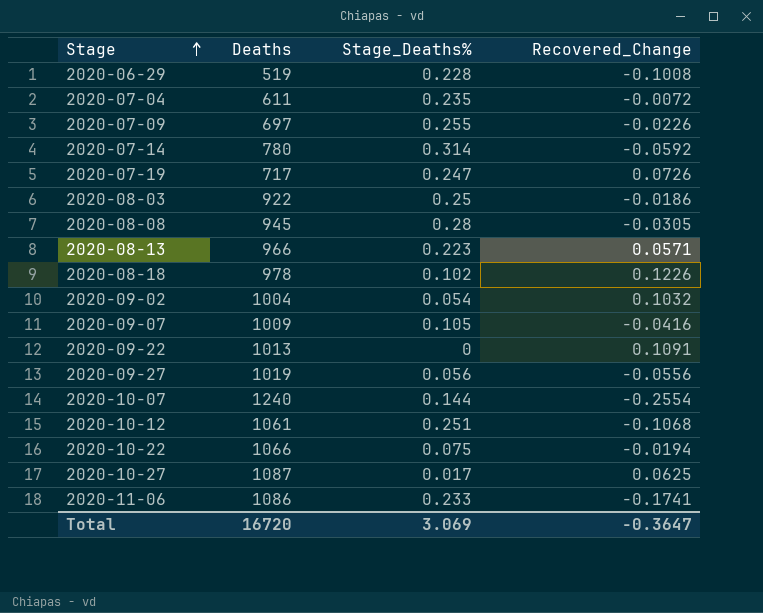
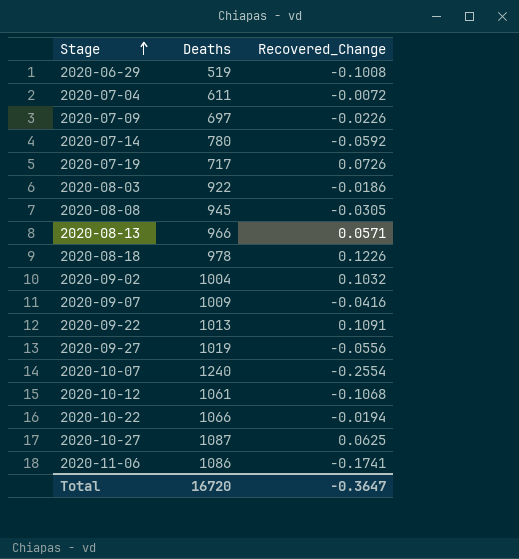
column Stage_Deaths% | position: 3 -> none

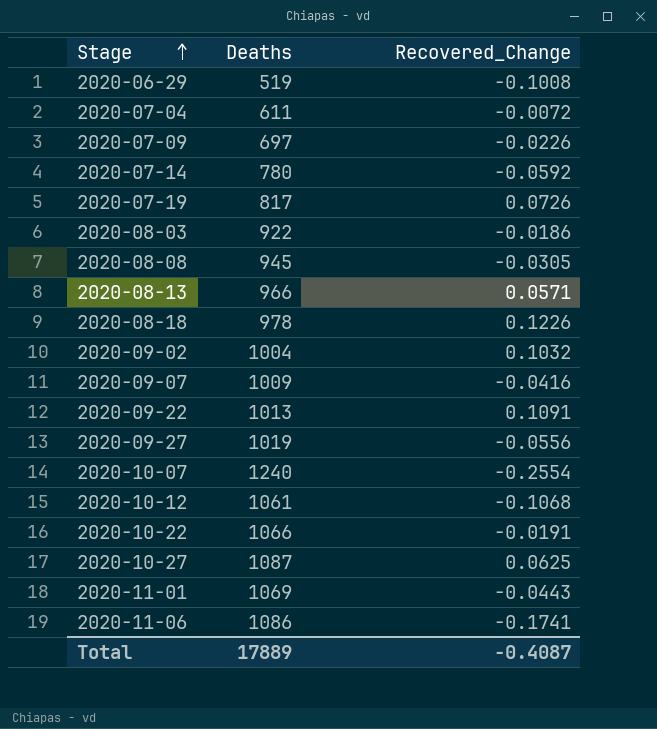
2020-07-19 | Deaths: 717 -> 817
2020-10-22 | Recovered_Change: -0.0194 -> -0.0191
row 2020-11-01: none -> 1069 | -0.0443
Total | Deaths: 16720 -> 17889
Total | Recovered_Change: -0.3647 -> -0.4087

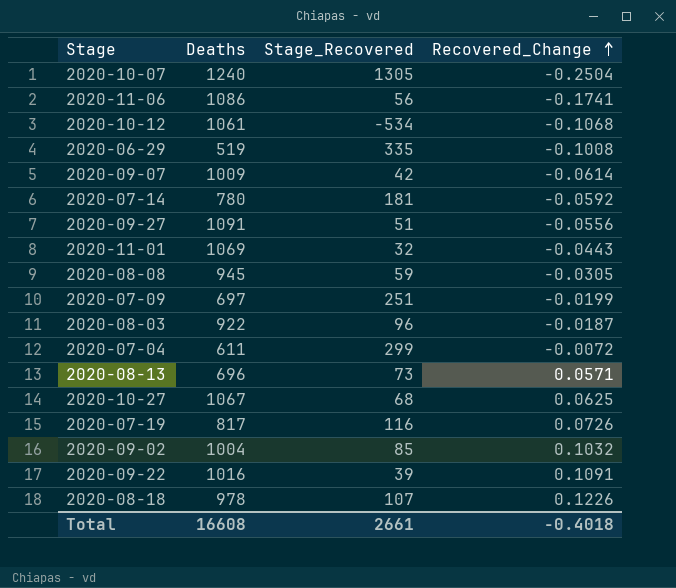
row order: Stage ascending -> Recovered_Change ascending
column Stage_Recovered | position: none -> 3
row 2020-10-22: 1066 | -0.0191 -> none
2020-10-07 | Recovered_Change: -0.2554 -> -0.2504
2020-09-07 | Recovered_Change: -0.0416 -> -0.0614
2020-09-27 | Deaths: 1019 -> 1091
2020-07-09 | Recovered_Change: -0.0226 -> -0.0199
2020-08-03 | Recovered_Change: -0.0186 -> -0.0187
2020-08-13 | Deaths: 966 -> 696
2020-10-27 | Deaths: 1087 -> 1067
2020-09-22 | Deaths: 1013 -> 1016
Total | Deaths: 17889 -> 16608
Total | Recovered_Change: -0.4087 -> -0.4018

